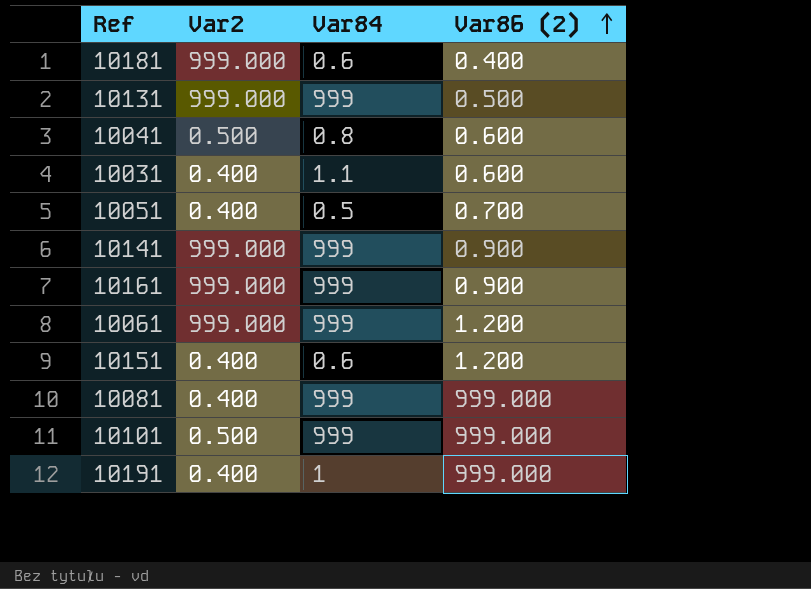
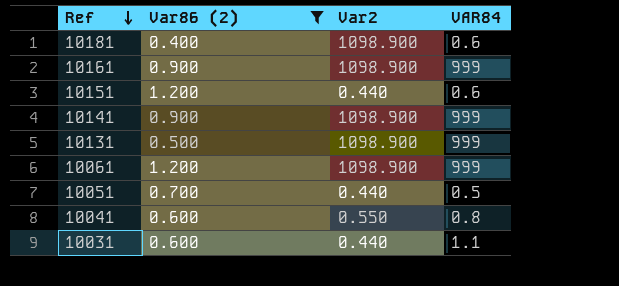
filter: none -> Var86 (2) != 999.000
row order: Var86 (2) ascending -> Ref descending
column Var86 (2) | position: 4 -> 2
column name: Var84 -> VAR84
10181 | Var2: 999.000 -> 1098.900
10161 | Var2: 999.000 -> 1098.900
10151 | Var2: 0.400 -> 0.440
10141 | Var2: 999.000 -> 1098.900
10131 | Var2: 999.000 -> 1098.900
10061 | Var2: 999.000 -> 1098.900
10051 | Var2: 0.400 -> 0.440
10041 | Var2: 0.500 -> 0.550
10031 | Var2: 0.400 -> 0.440

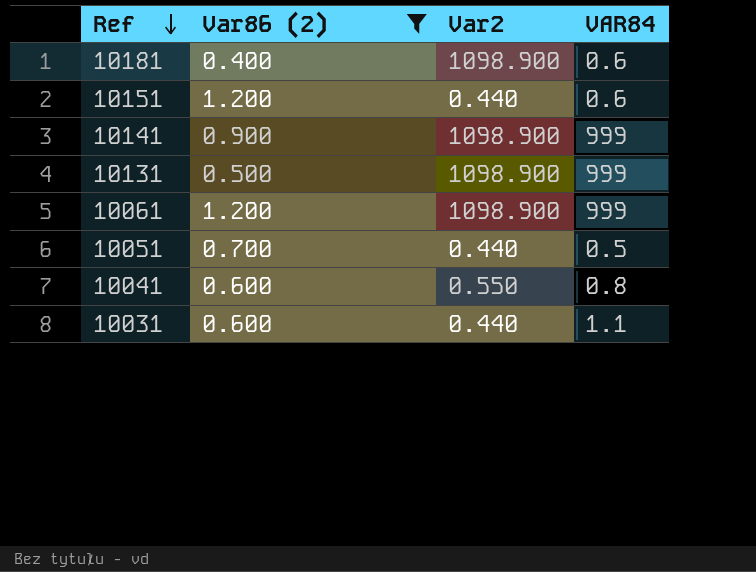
row 10161: 0.900 | 1098.900 | 999 -> none

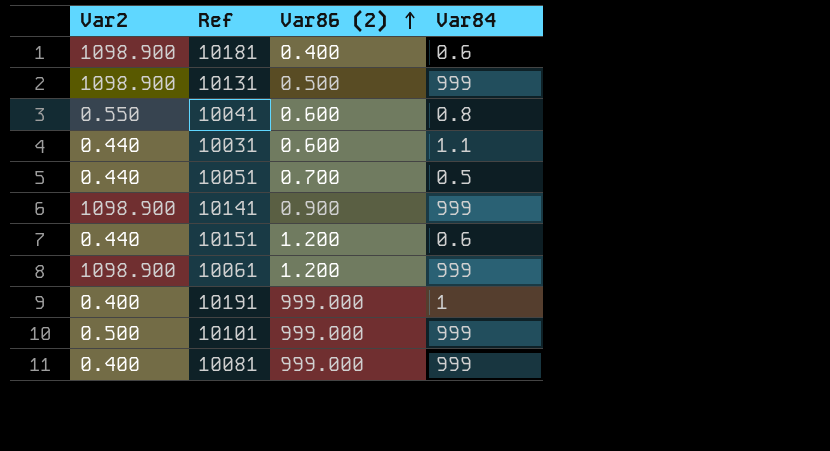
filter: Var86 (2) != 999.000 -> none
row order: Ref descending -> Var86 (2) ascending
column Var2 | position: 3 -> 1
column name: VAR84 -> Var84

